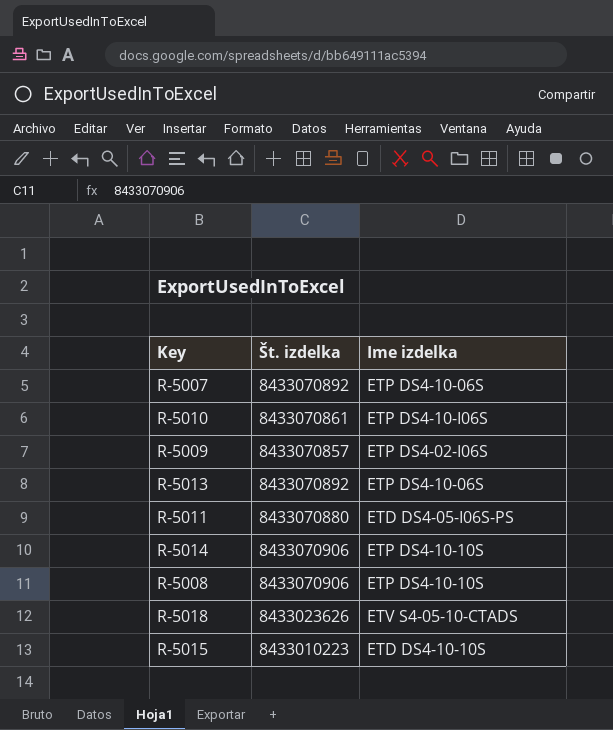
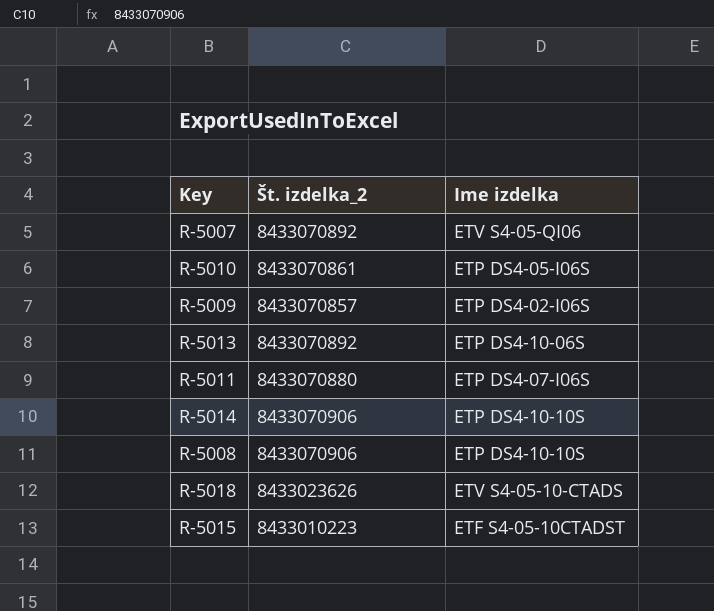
column name: Št. izdelka -> Št. izdelka_2
R-5007 | Ime izdelka: ETP DS4-10-06S -> ETV S4-05-QI06
R-5010 | Ime izdelka: ETP DS4-10-I06S -> ETP DS4-05-I06S
R-5011 | Ime izdelka: ETD DS4-05-I06S-PS -> ETP DS4-07-I06S
R-5015 | Ime izdelka: ETD DS4-10-10S -> ETF S4-05-10CTADST

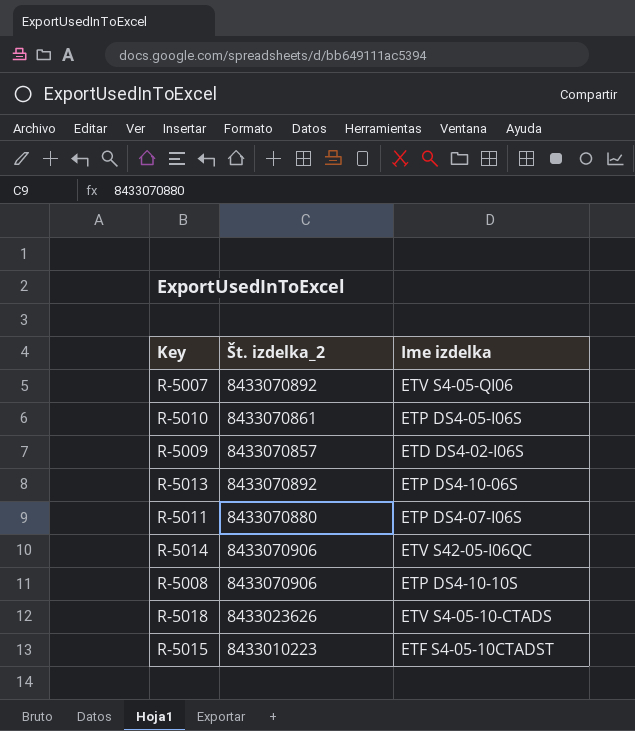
R-5009 | Ime izdelka: ETP DS4-02-I06S -> ETD DS4-02-I06S
R-5014 | Ime izdelka: ETP DS4-10-10S -> ETV S42-05-I06QC

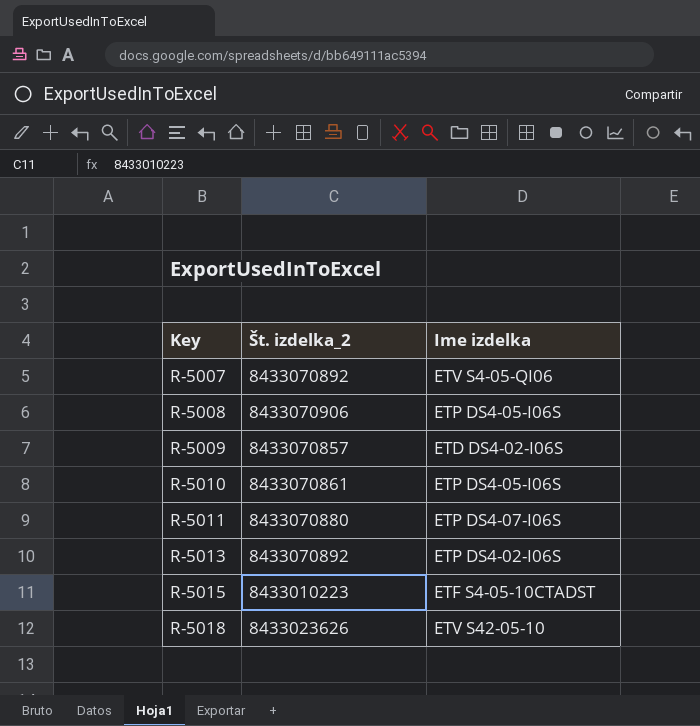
row order: none -> Key ascending
row R-5014: 8433070906 | ETV S42-05-I06QC -> none
R-5008 | Ime izdelka: ETP DS4-10-10S -> ETP DS4-05-I06S
R-5013 | Ime izdelka: ETP DS4-10-06S -> ETP DS4-02-I06S
R-5018 | Ime izdelka: ETV S4-05-10-CTADS -> ETV S42-05-10

